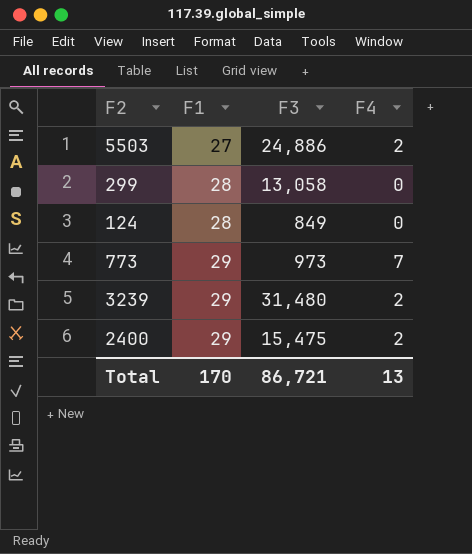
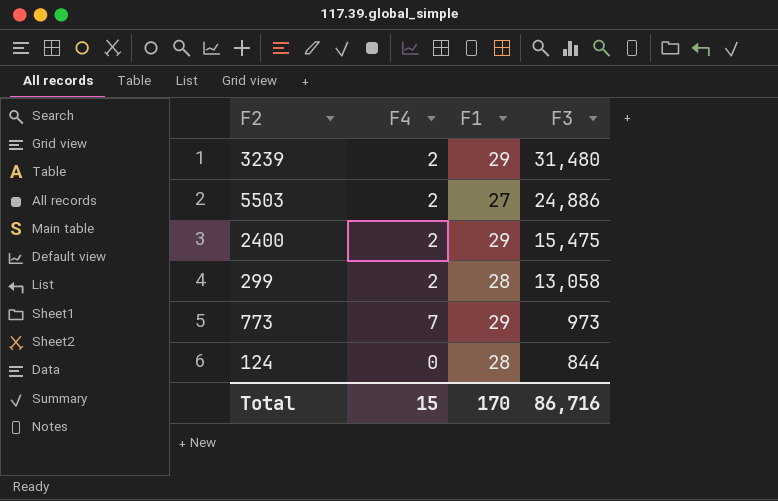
row order: F1 ascending -> F3 descending
column F4 | position: 4 -> 2
299 | F4: 0 -> 2
124 | F3: 849 -> 844
Total | F4: 13 -> 15
Total | F3: 86,721 -> 86,716

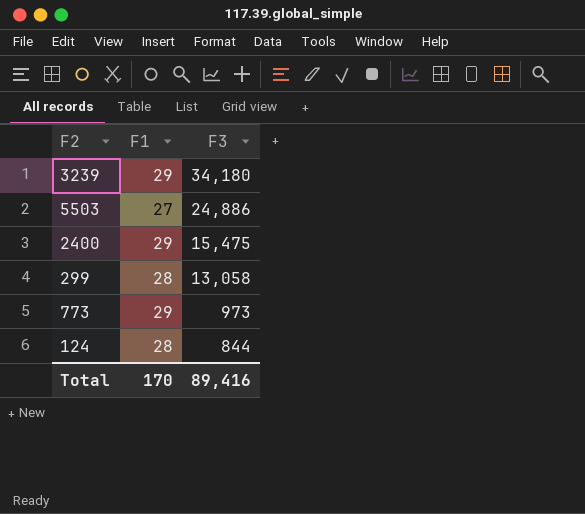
column F4 | position: 2 -> none
3239 | F3: 31,480 -> 34,180
Total | F3: 86,716 -> 89,416

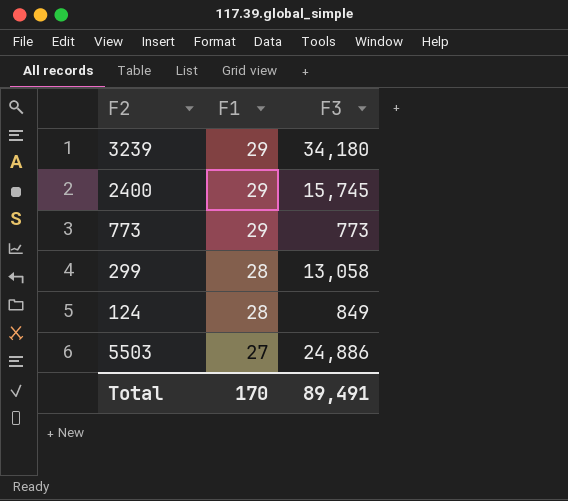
row order: F3 descending -> F1 descending
2400 | F3: 15,475 -> 15,745
773 | F3: 973 -> 773
124 | F3: 844 -> 849
Total | F3: 89,416 -> 89,491

